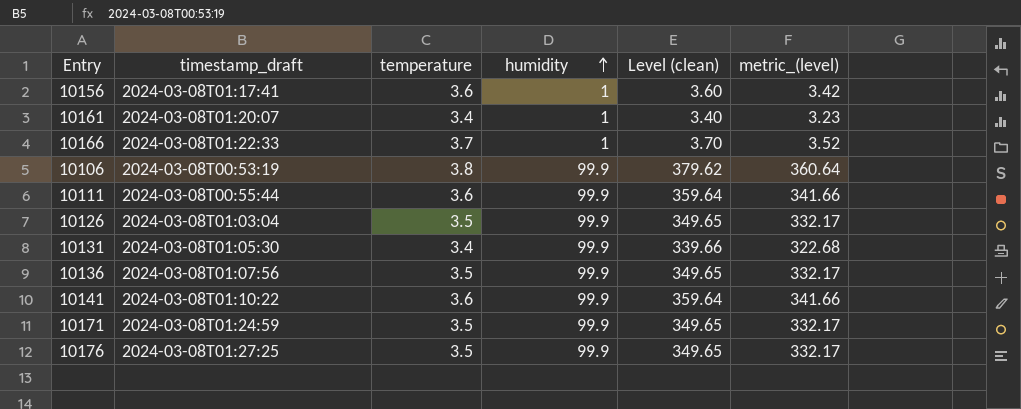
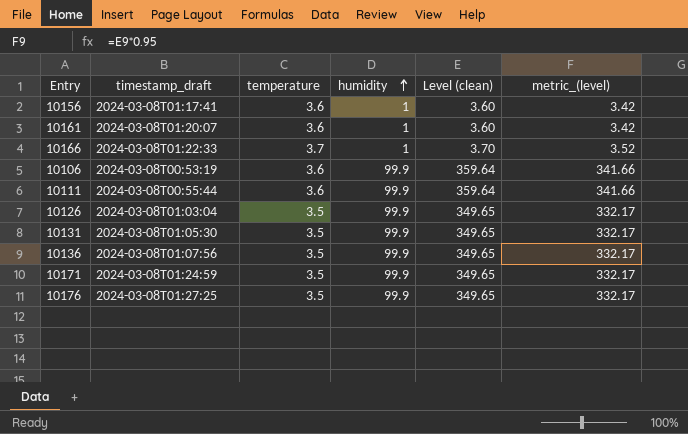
row 10141: 2024-03-08T01:10:22 | 3.6 | 99.9 | 359.64 | 341.66 -> none
10161 | temperature: 3.4 -> 3.6
10161 | Level (clean): 3.40 -> 3.60
10161 | metric_(level): 3.23 -> 3.42
10106 | temperature: 3.8 -> 3.6
10106 | Level (clean): 379.62 -> 359.64
10106 | metric_(level): 360.64 -> 341.66
10131 | temperature: 3.4 -> 3.5
10131 | Level (clean): 339.66 -> 349.65
10131 | metric_(level): 322.68 -> 332.17

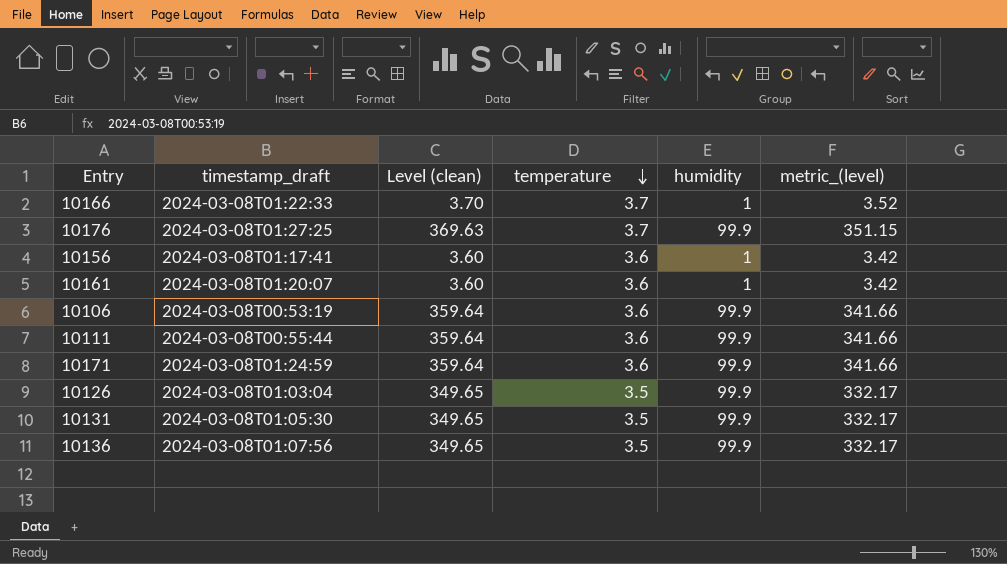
row order: humidity ascending -> temperature descending
column Level (clean) | position: 5 -> 3
10176 | Level (clean): 349.65 -> 369.63
10176 | temperature: 3.5 -> 3.7
10176 | metric_(level): 332.17 -> 351.15
10171 | Level (clean): 349.65 -> 359.64
10171 | temperature: 3.5 -> 3.6
10171 | metric_(level): 332.17 -> 341.66

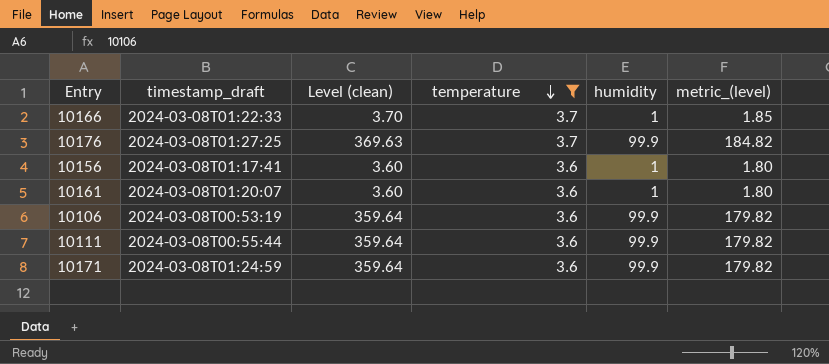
filter: none -> temperature != 3.5
column metric_(level) | formula: [Level (clean)] * 0.95 -> [Level (clean)] * 0.5

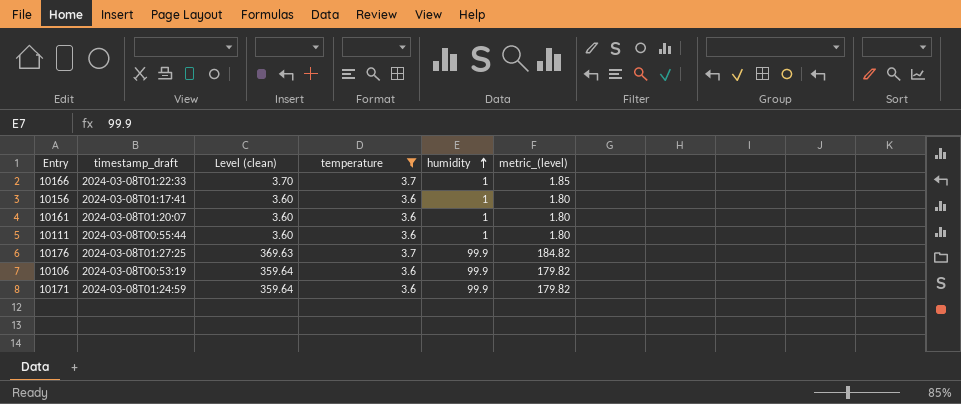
row order: temperature descending -> humidity ascending
10111 | Level (clean): 359.64 -> 3.60
10111 | humidity: 99.9 -> 1
10111 | metric_(level): 179.82 -> 1.80

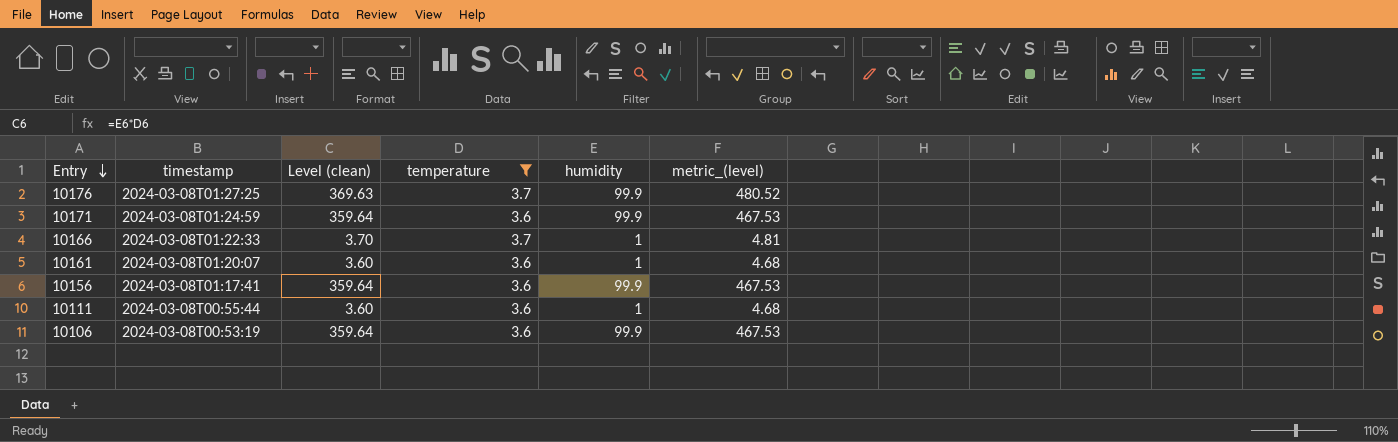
row order: humidity ascending -> Entry descending
column name: timestamp_draft -> timestamp
column metric_(level) | formula: [Level (clean)] * 0.5 -> [Level (clean)] * 1.3
10156 | Level (clean): 3.60 -> 359.64
10156 | humidity: 1 -> 99.9

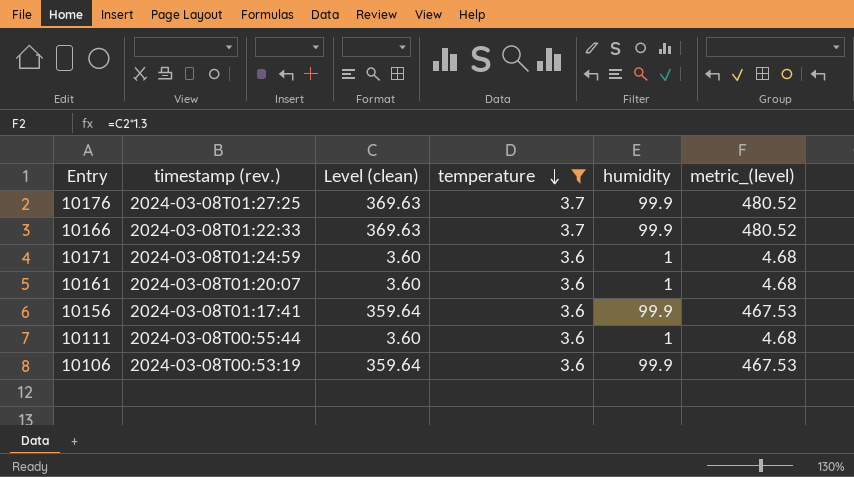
row order: Entry descending -> temperature descending
column name: timestamp -> timestamp (rev.)
10166 | Level (clean): 3.70 -> 369.63
10166 | humidity: 1 -> 99.9
10166 | metric_(level): 4.81 -> 480.52
10171 | Level (clean): 359.64 -> 3.60
10171 | humidity: 99.9 -> 1
10171 | metric_(level): 467.53 -> 4.68

